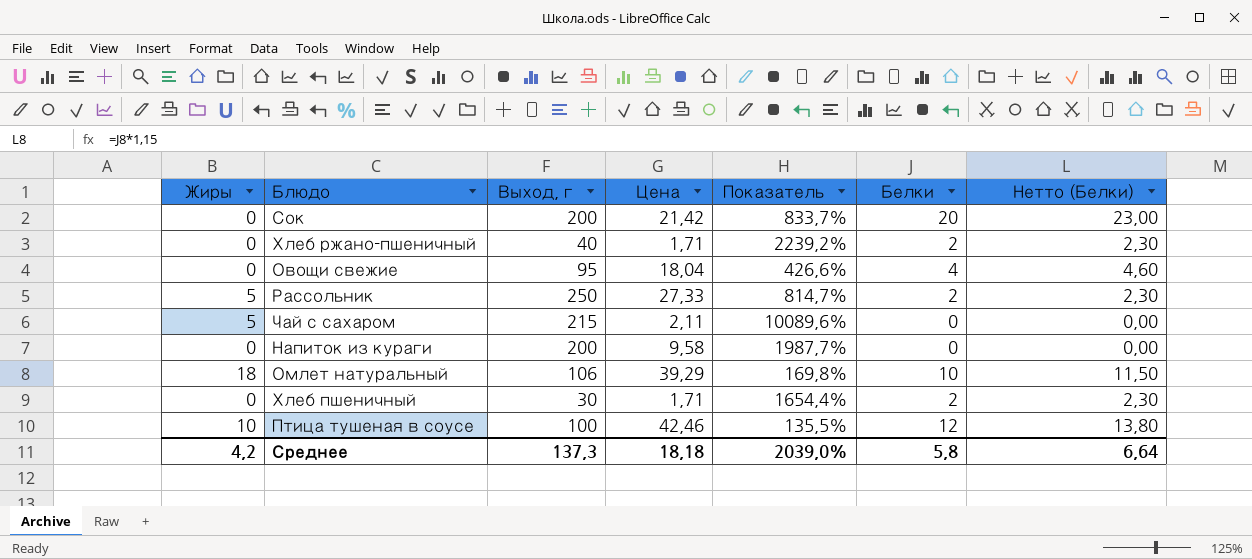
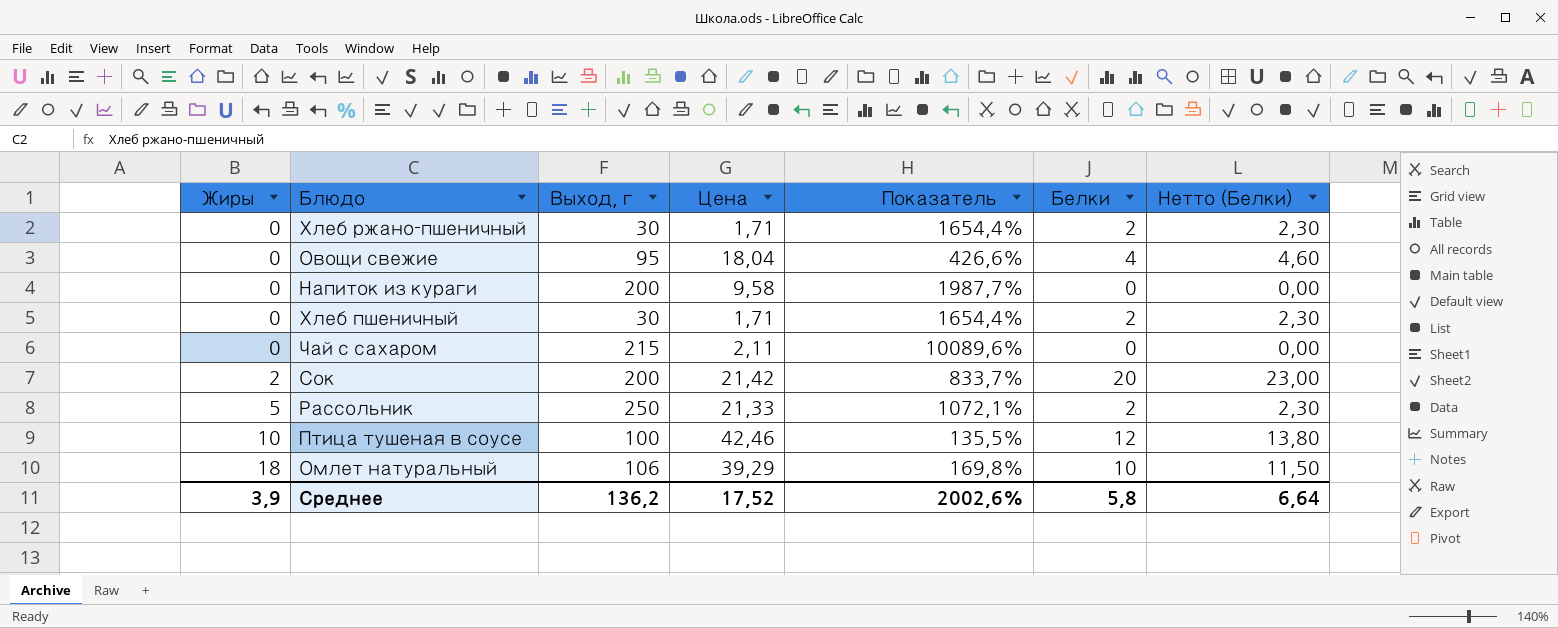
row order: none -> Жиры ascending
Хлеб ржано-пшеничный | Выход, г: 40 -> 30
Хлеб ржано-пшеничный | Показатель: 2239,2% -> 1654,4%
Чай с сахаром | Жиры: 5 -> 0
Сок | Жиры: 0 -> 2
Рассольник | Цена: 27,33 -> 21,33
Рассольник | Показатель: 814,7% -> 1072,1%
Среднее | Жиры: 4,2 -> 3,9
Среднее | Выход, г: 137,3 -> 136,2
Среднее | Цена: 18,18 -> 17,52
Среднее | Показатель: 2039,0% -> 2002,6%

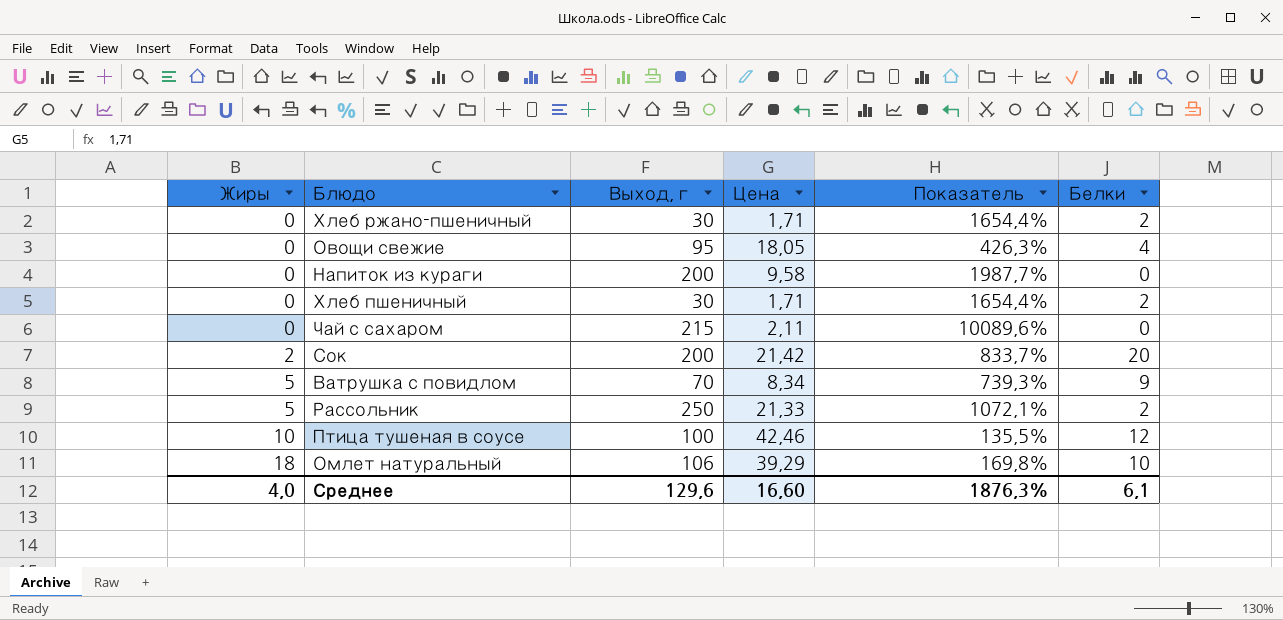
column Нетто (Белки) | formula: [Белки] * 1,15 -> none
Овощи свежие | Цена: 18,04 -> 18,05
Овощи свежие | Показатель: 426,6% -> 426,3%
row Ватрушка с повидлом: none -> 5 | 70 | 8,34 | 739,3% | 9
Среднее | Жиры: 3,9 -> 4,0
Среднее | Выход, г: 136,2 -> 129,6
Среднее | Цена: 17,52 -> 16,60
Среднее | Показатель: 2002,6% -> 1876,3%
Среднее | Белки: 5,8 -> 6,1

